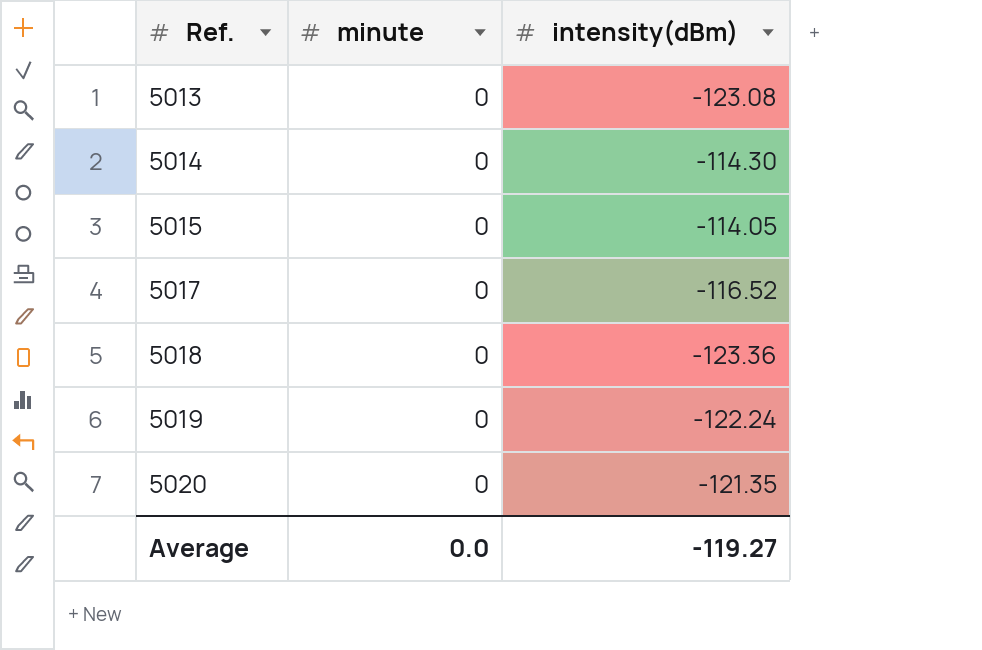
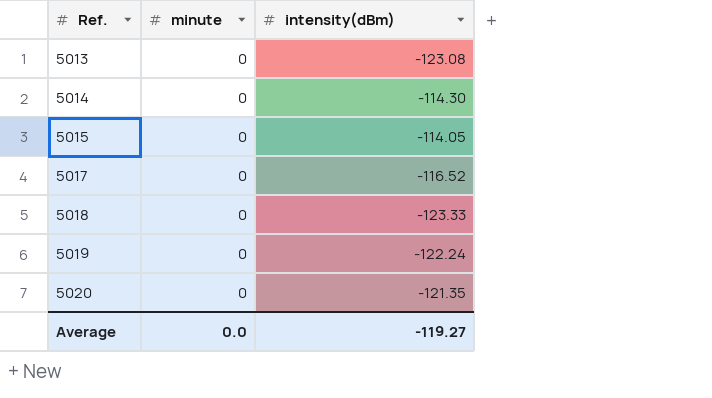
5018 | intensity(dBm): -123.36 -> -123.33

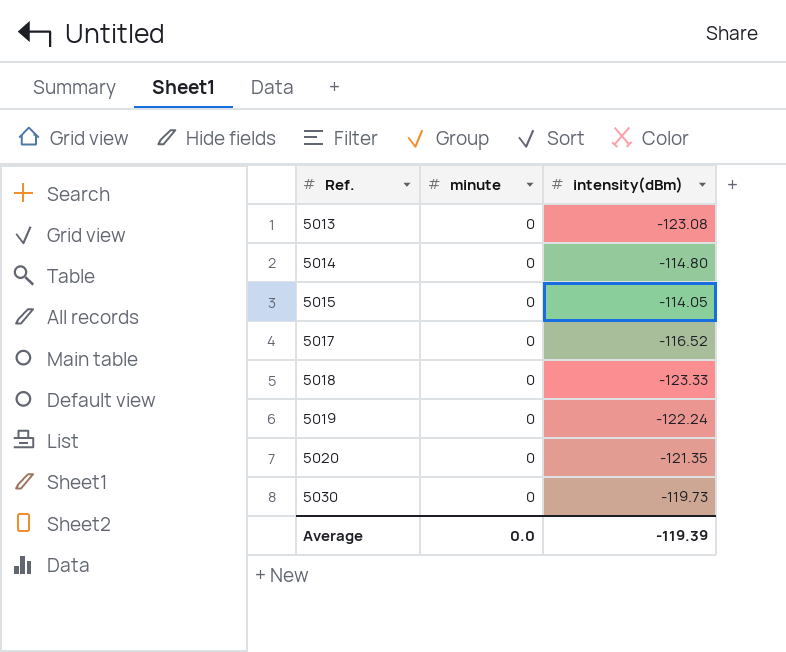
5014 | intensity(dBm): -114.30 -> -114.80
row 5030: none -> 0 | -119.73
Average | intensity(dBm): -119.27 -> -119.39

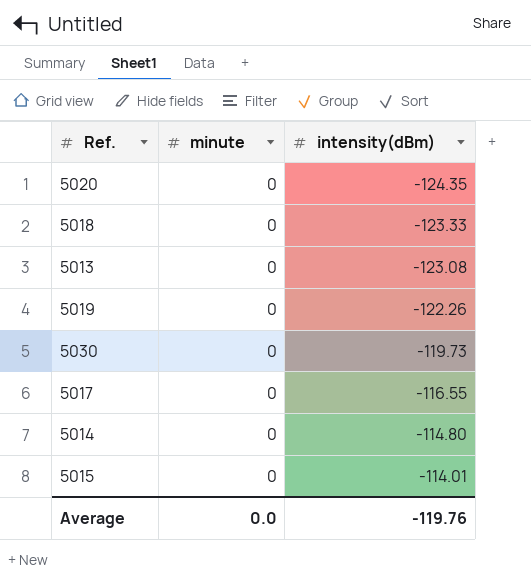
row order: Ref. ascending -> intensity(dBm) ascending
5020 | intensity(dBm): -121.35 -> -124.35
5019 | intensity(dBm): -122.24 -> -122.26
5017 | intensity(dBm): -116.52 -> -116.55
5015 | intensity(dBm): -114.05 -> -114.01
Average | intensity(dBm): -119.39 -> -119.76

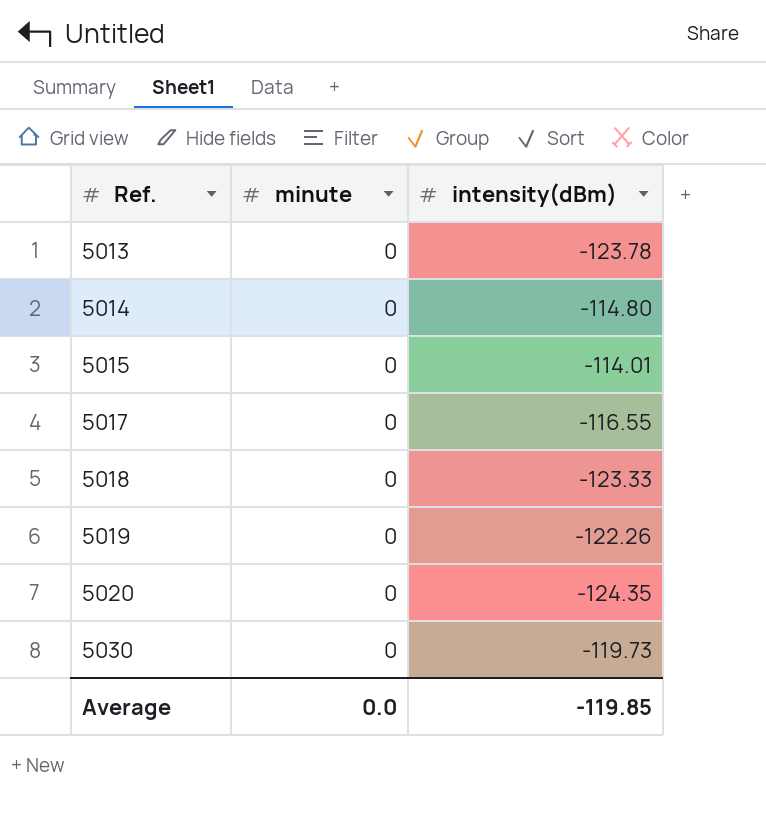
row order: intensity(dBm) ascending -> Ref. ascending
5013 | intensity(dBm): -123.08 -> -123.78
Average | intensity(dBm): -119.76 -> -119.85

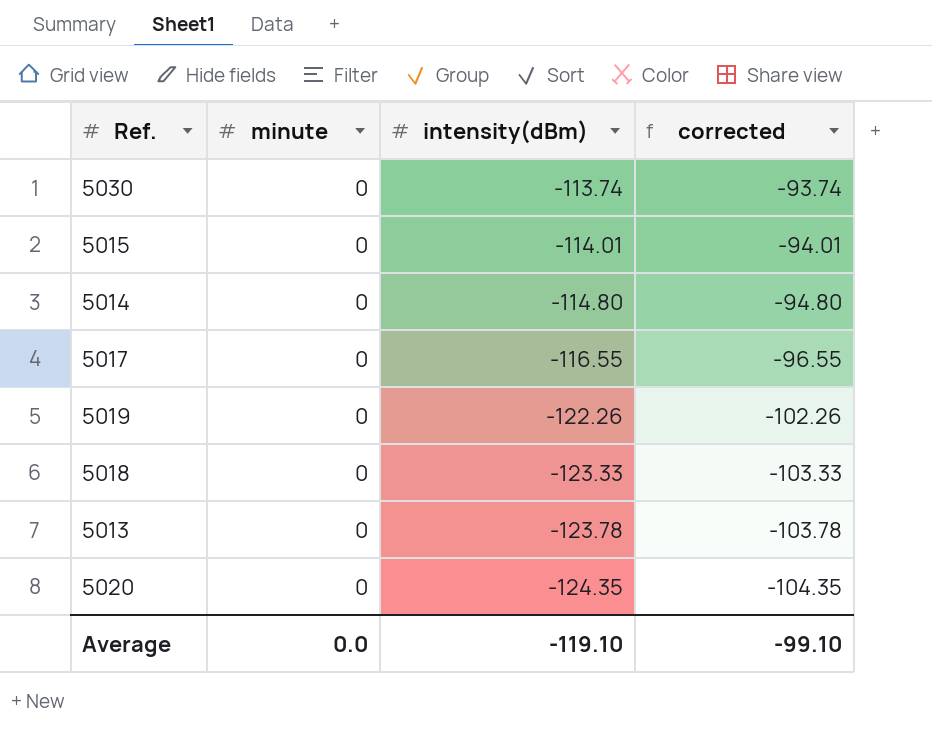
row order: Ref. ascending -> intensity(dBm) descending
column corrected | formula: none -> [intensity(dBm)] + 20
5030 | intensity(dBm): -119.73 -> -113.74
Average | intensity(dBm): -119.85 -> -119.10

